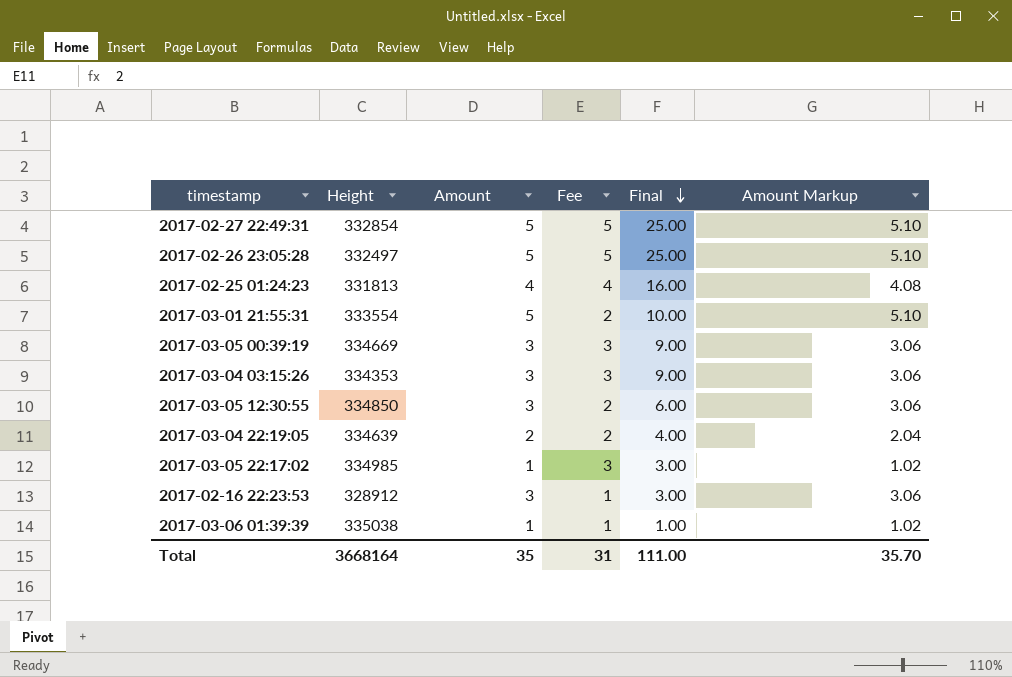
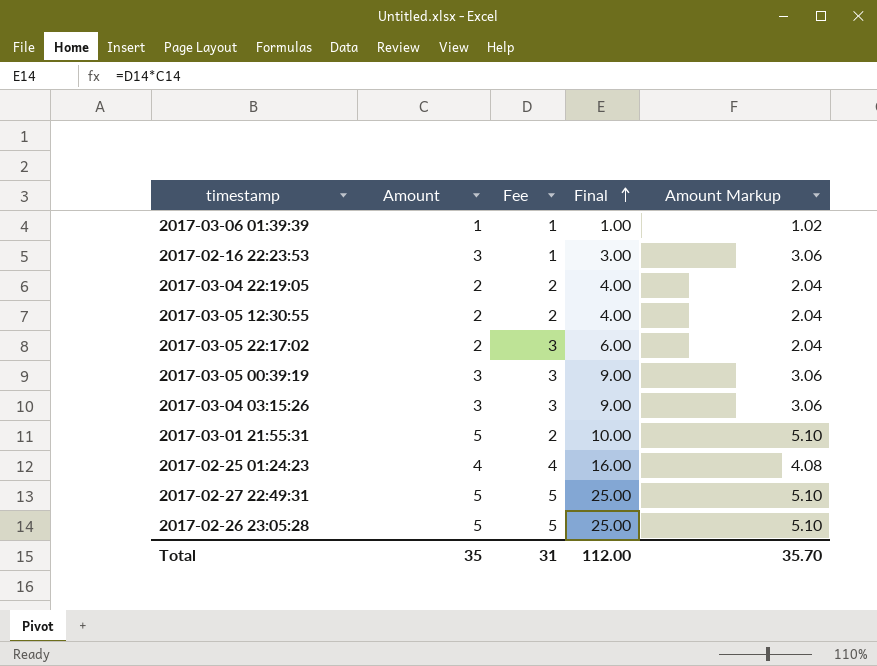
row order: Final descending -> Final ascending
column Height | position: 2 -> none
2017-03-05 12:30:55 | Amount: 3 -> 2
2017-03-05 12:30:55 | Final: 6.00 -> 4.00
2017-03-05 12:30:55 | Amount Markup: 3.06 -> 2.04
2017-03-05 22:17:02 | Amount: 1 -> 2
2017-03-05 22:17:02 | Final: 3.00 -> 6.00
2017-03-05 22:17:02 | Amount Markup: 1.02 -> 2.04
Total | Final: 111.00 -> 112.00

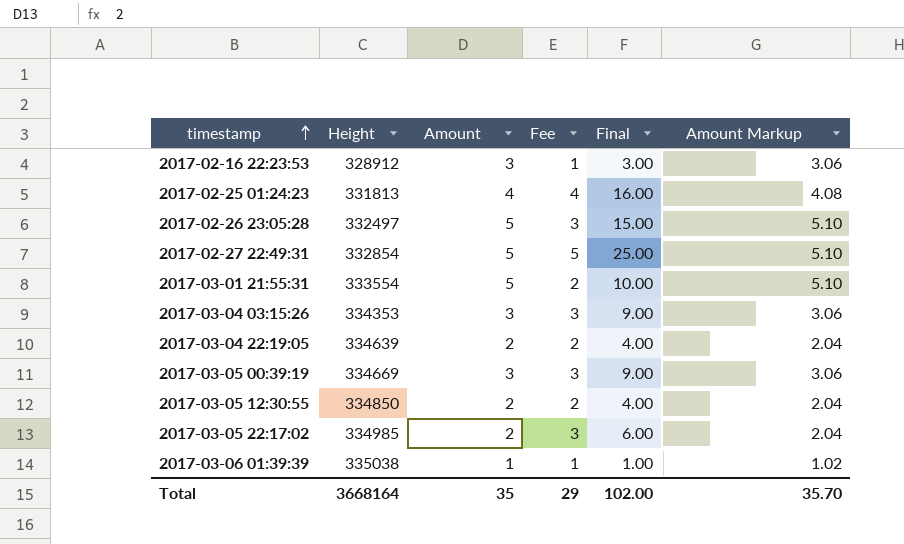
row order: Final ascending -> timestamp ascending
column Height | position: none -> 2
2017-02-26 23:05:28 | Fee: 5 -> 3
2017-02-26 23:05:28 | Final: 25.00 -> 15.00
Total | Fee: 31 -> 29
Total | Final: 112.00 -> 102.00

